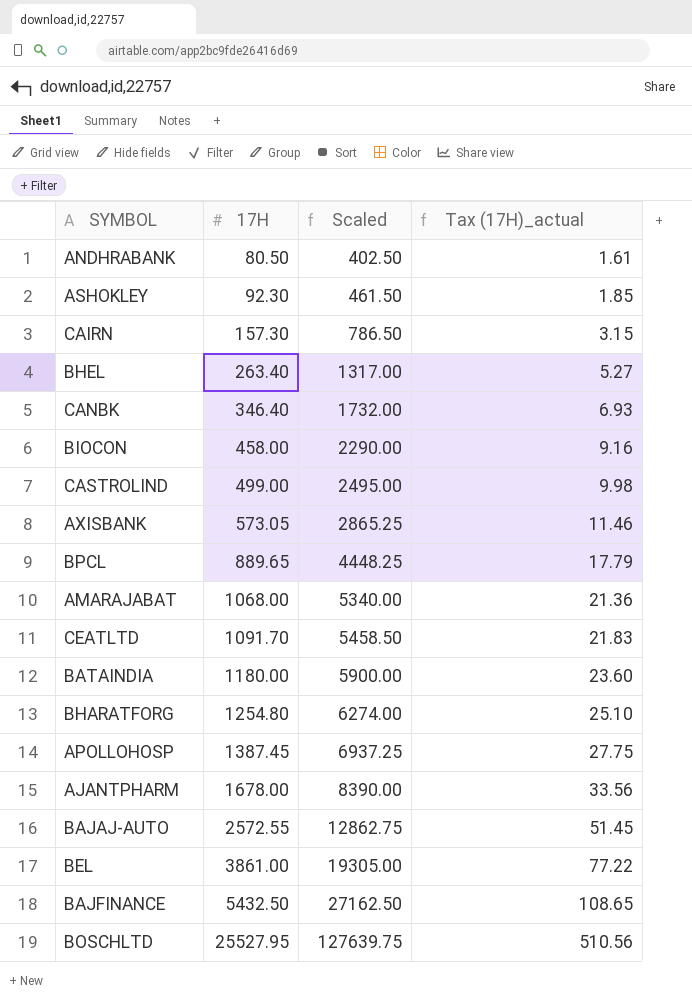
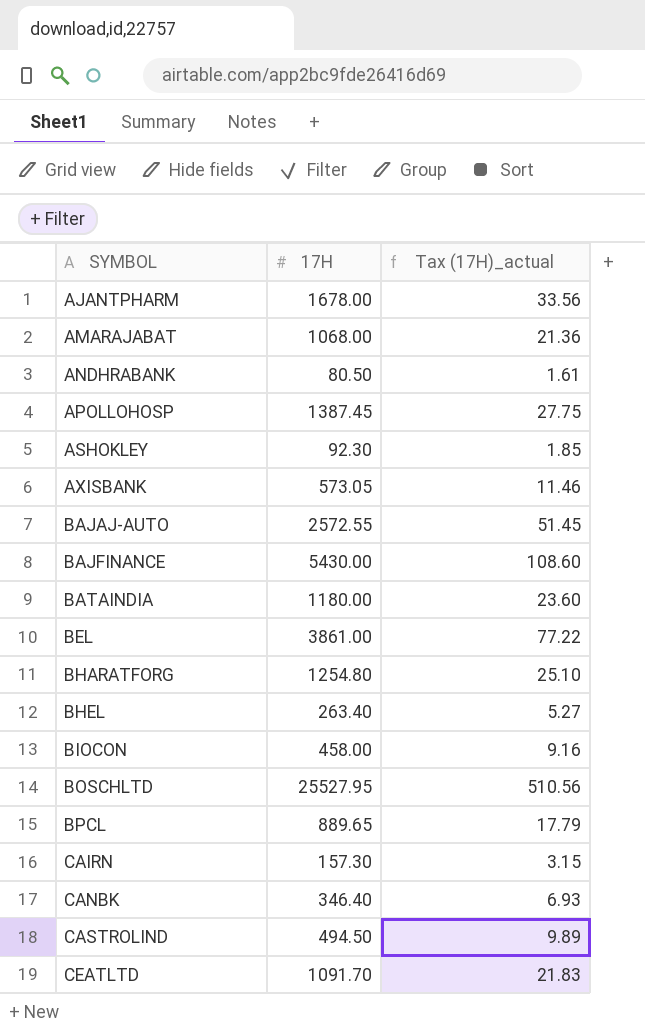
row order: 17H ascending -> SYMBOL ascending
column Scaled | formula: [17H] * 5 -> none
BAJFINANCE | 17H: 5432.50 -> 5430.00
BAJFINANCE | Tax (17H)_actual: 108.65 -> 108.60
CASTROLIND | 17H: 499.00 -> 494.50
CASTROLIND | Tax (17H)_actual: 9.98 -> 9.89

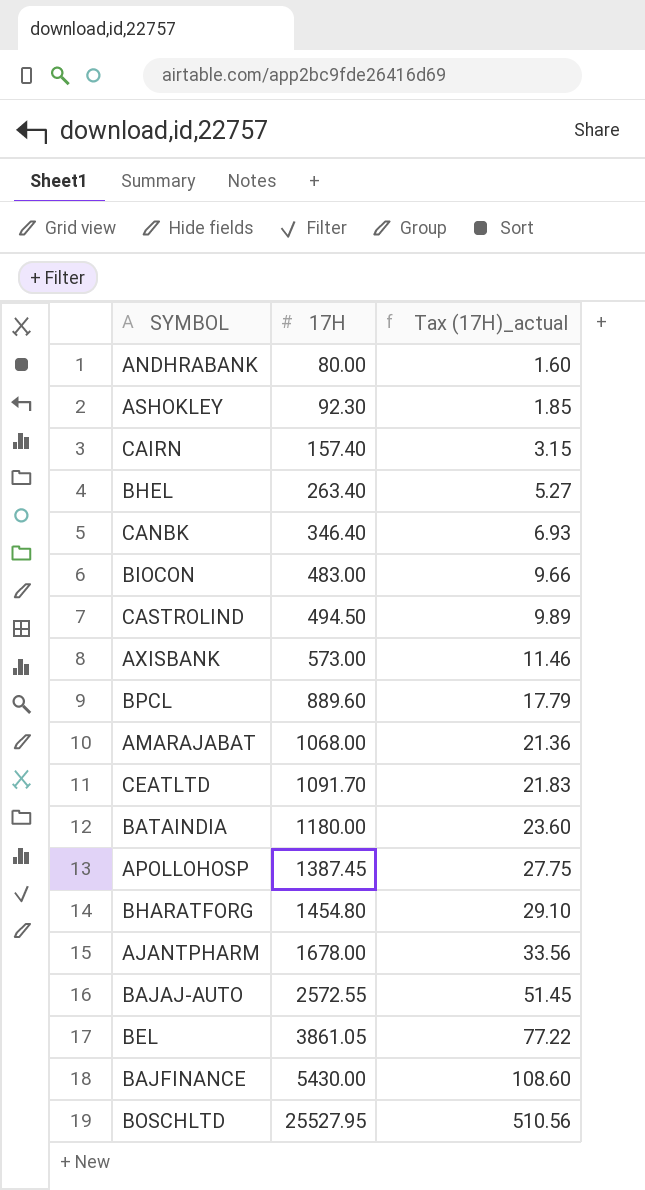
row order: SYMBOL ascending -> 17H ascending
ANDHRABANK | 17H: 80.50 -> 80.00
ANDHRABANK | Tax (17H)_actual: 1.61 -> 1.60
CAIRN | 17H: 157.30 -> 157.40
BIOCON | 17H: 458.00 -> 483.00
BIOCON | Tax (17H)_actual: 9.16 -> 9.66
AXISBANK | 17H: 573.05 -> 573.00
BPCL | 17H: 889.65 -> 889.60
BHARATFORG | 17H: 1254.80 -> 1454.80
BHARATFORG | Tax (17H)_actual: 25.10 -> 29.10
BEL | 17H: 3861.00 -> 3861.05

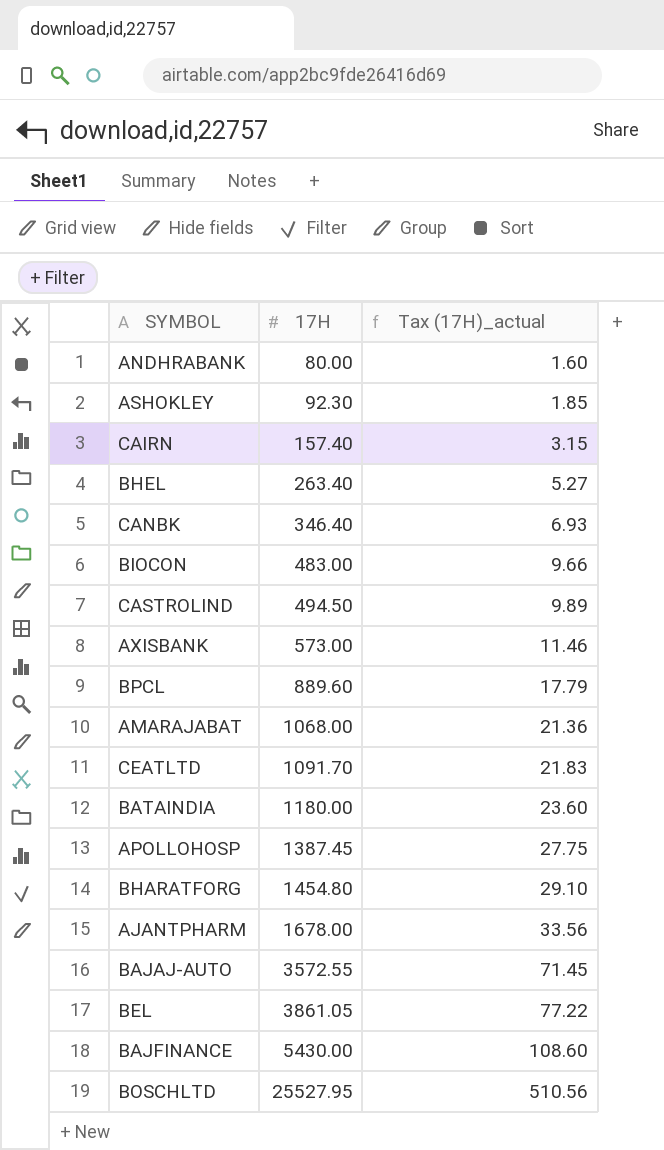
BAJAJ-AUTO | 17H: 2572.55 -> 3572.55
BAJAJ-AUTO | Tax (17H)_actual: 51.45 -> 71.45

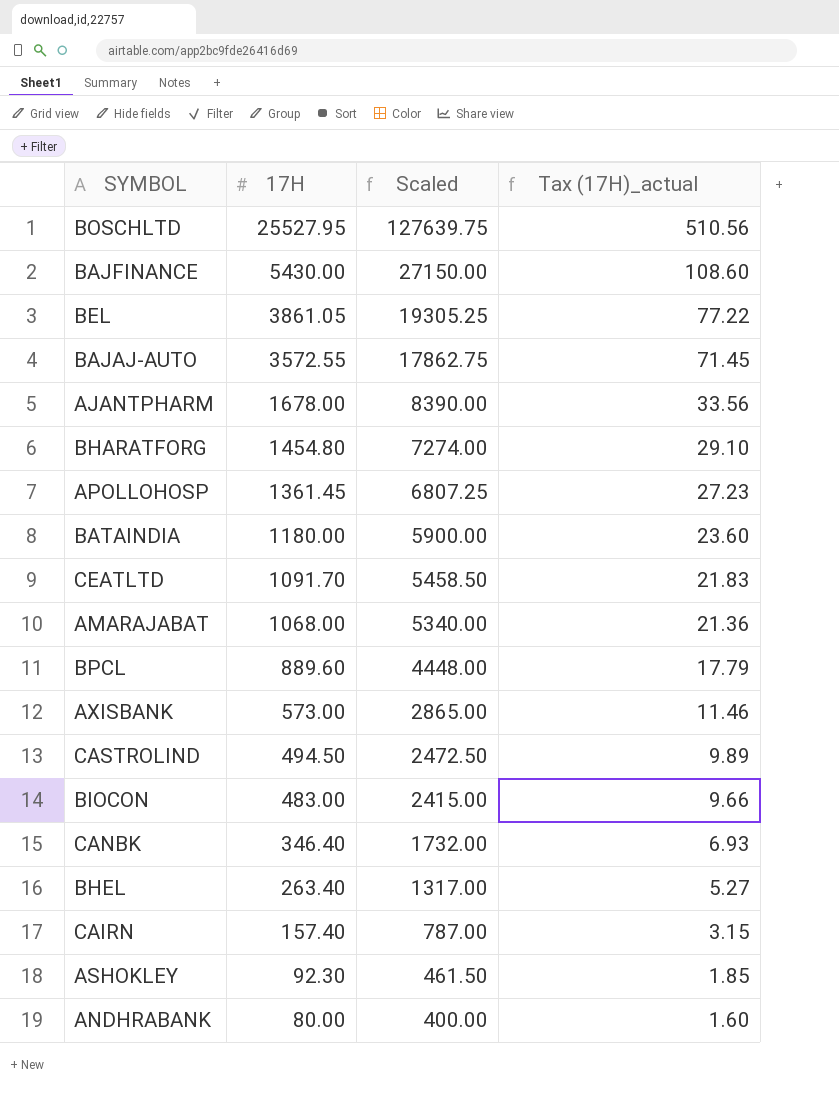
row order: 17H ascending -> 17H descending
column Scaled | formula: none -> [17H] * 5
APOLLOHOSP | 17H: 1387.45 -> 1361.45
APOLLOHOSP | Tax (17H)_actual: 27.75 -> 27.23

